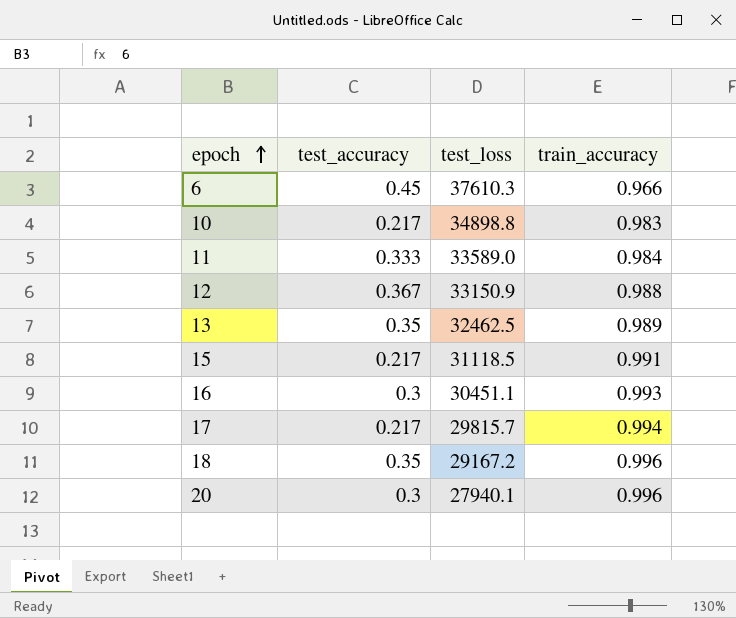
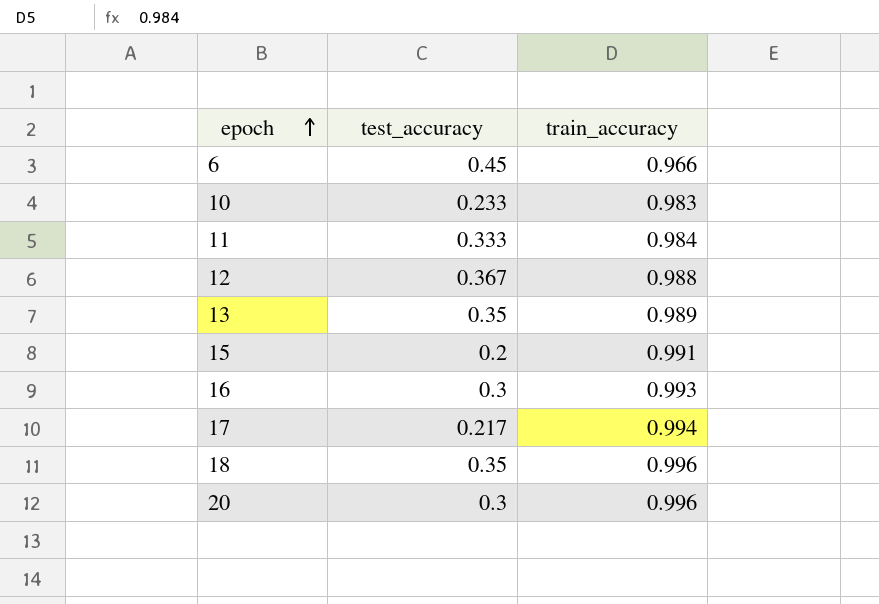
column test_loss | position: 3 -> none
10 | test_accuracy: 0.217 -> 0.233
15 | test_accuracy: 0.217 -> 0.2

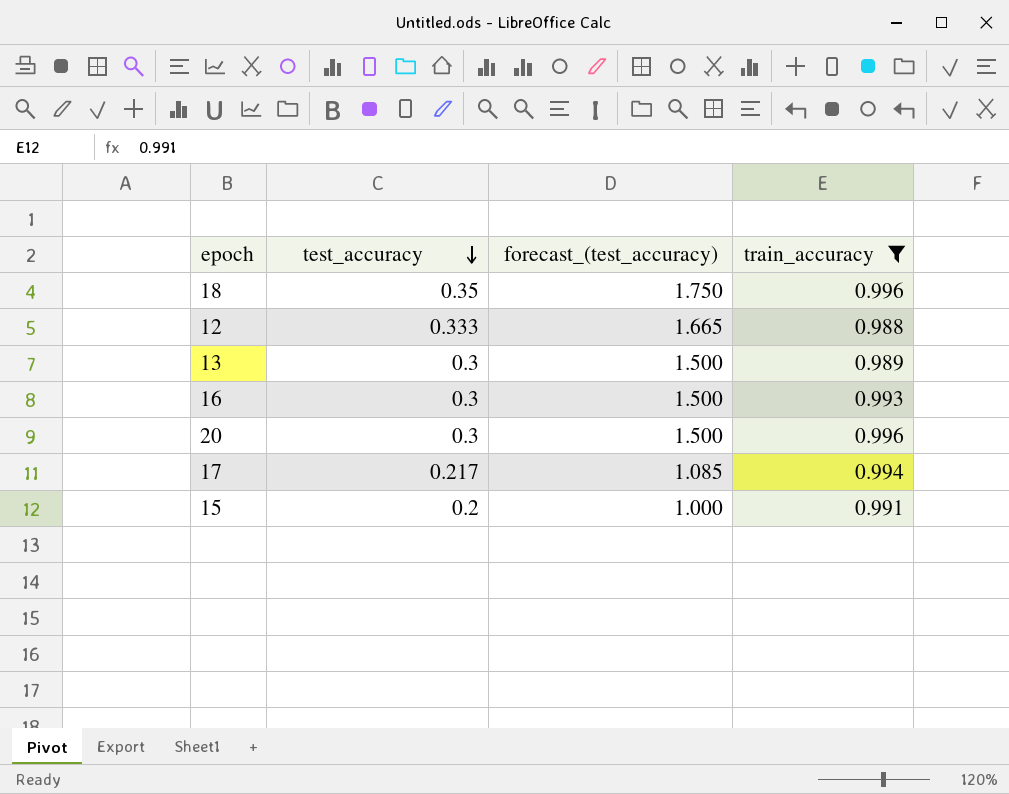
filter: none -> train_accuracy >= 0.988
row order: epoch ascending -> test_accuracy descending
column forecast_(test_accuracy) | formula: none -> [test_accuracy] * 5
12 | test_accuracy: 0.367 -> 0.333
13 | test_accuracy: 0.35 -> 0.3

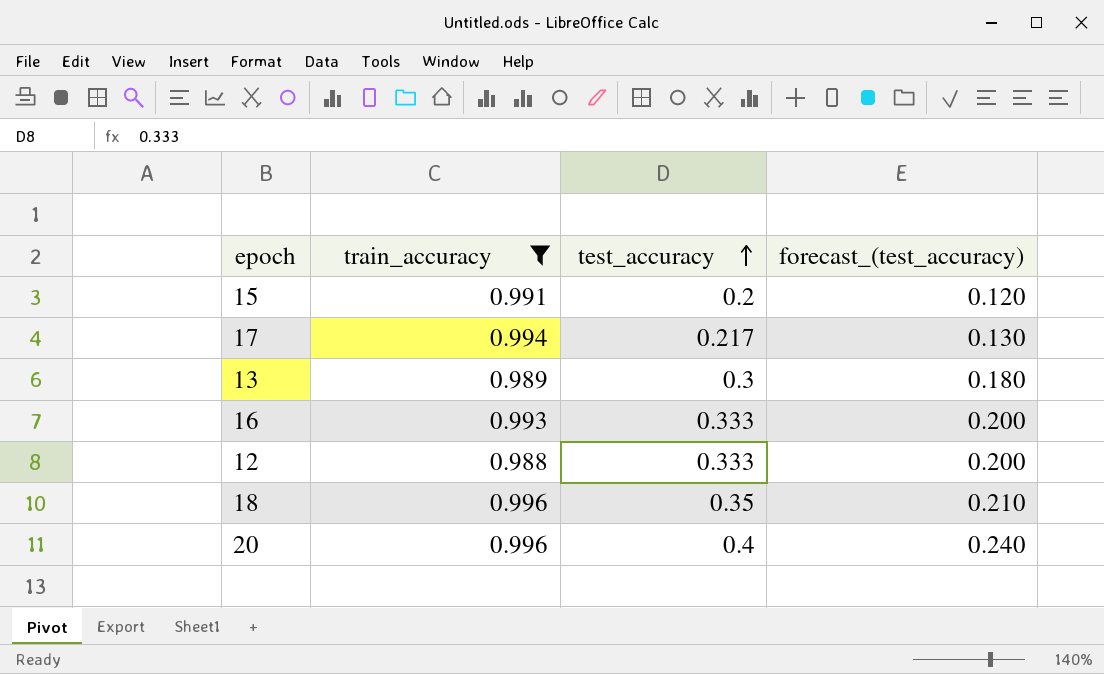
row order: test_accuracy descending -> test_accuracy ascending
column train_accuracy | position: 4 -> 2
column forecast_(test_accuracy) | formula: [test_accuracy] * 5 -> [test_accuracy] * 0.6
16 | test_accuracy: 0.3 -> 0.333
20 | test_accuracy: 0.3 -> 0.4

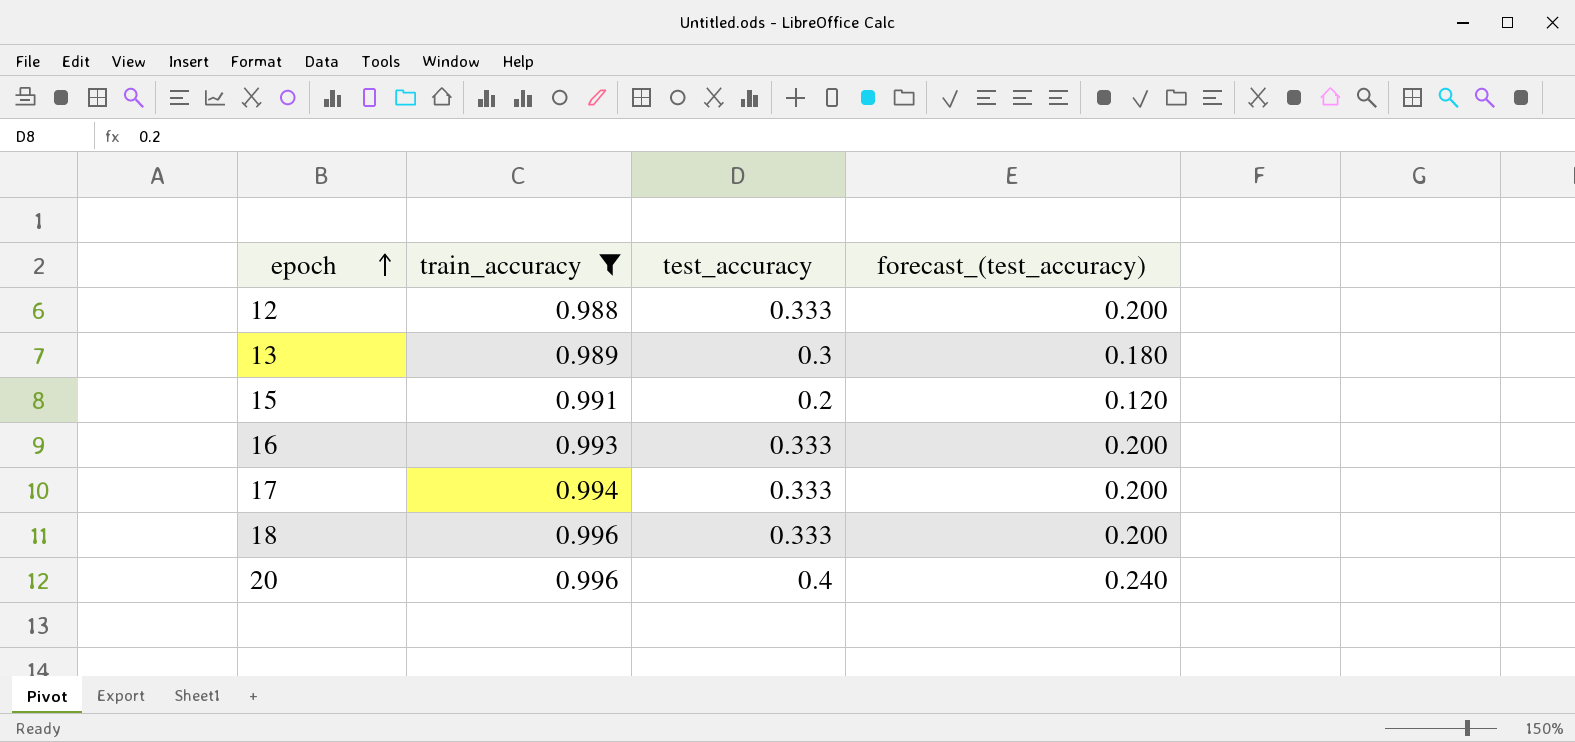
row order: test_accuracy ascending -> epoch ascending
17 | test_accuracy: 0.217 -> 0.333
17 | forecast_(test_accuracy): 0.130 -> 0.200
18 | test_accuracy: 0.35 -> 0.333
18 | forecast_(test_accuracy): 0.210 -> 0.200

